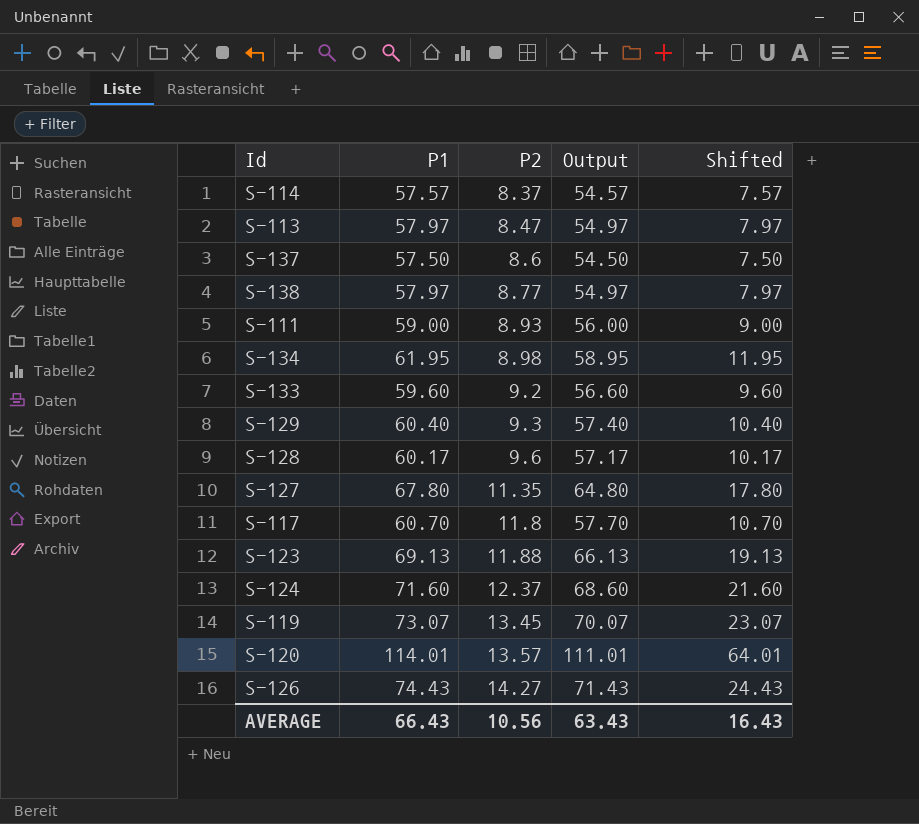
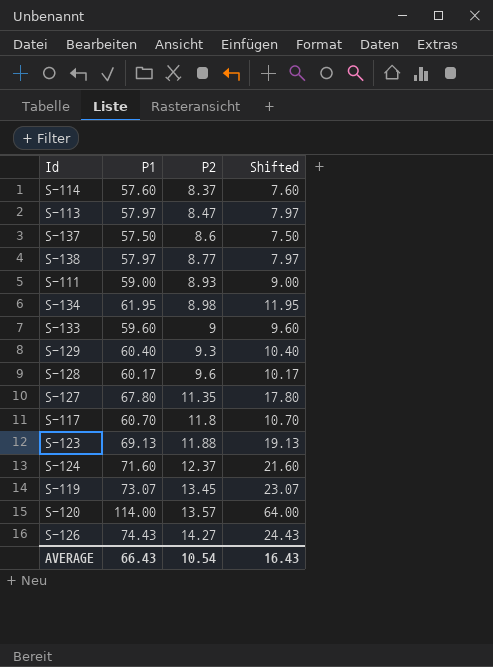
column Output | formula: [P1] - 3 -> none
S-114 | P1: 57.57 -> 57.60
S-114 | Shifted: 7.57 -> 7.60
S-133 | P2: 9.2 -> 9
S-120 | P1: 114.01 -> 114.00
S-120 | Shifted: 64.01 -> 64.00
AVERAGE | P2: 10.56 -> 10.54

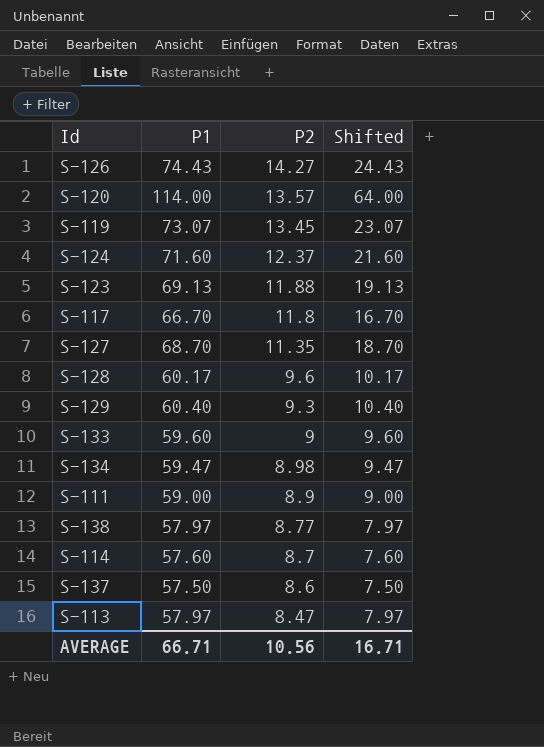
row order: P2 ascending -> P2 descending
S-117 | P1: 60.70 -> 66.70
S-117 | Shifted: 10.70 -> 16.70
S-127 | P1: 67.80 -> 68.70
S-127 | Shifted: 17.80 -> 18.70
S-134 | P1: 61.95 -> 59.47
S-134 | Shifted: 11.95 -> 9.47
S-111 | P2: 8.93 -> 8.9
S-114 | P2: 8.37 -> 8.7
AVERAGE | P1: 66.43 -> 66.71
AVERAGE | P2: 10.54 -> 10.56
AVERAGE | Shifted: 16.43 -> 16.71

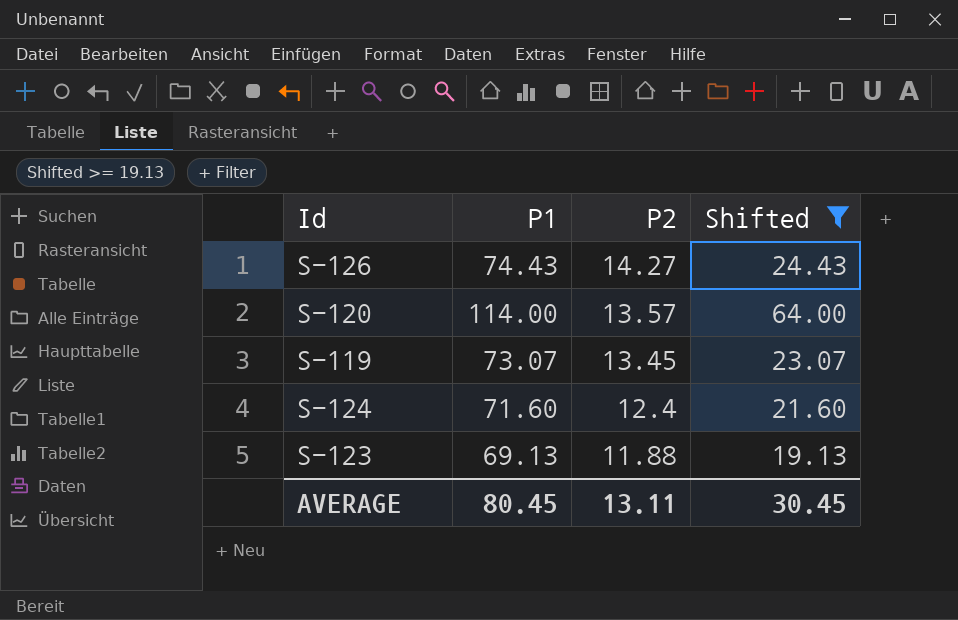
filter: none -> Shifted >= 19.13
S-124 | P2: 12.37 -> 12.4
AVERAGE | P1: 66.71 -> 80.45
AVERAGE | P2: 10.56 -> 13.11
AVERAGE | Shifted: 16.71 -> 30.45

